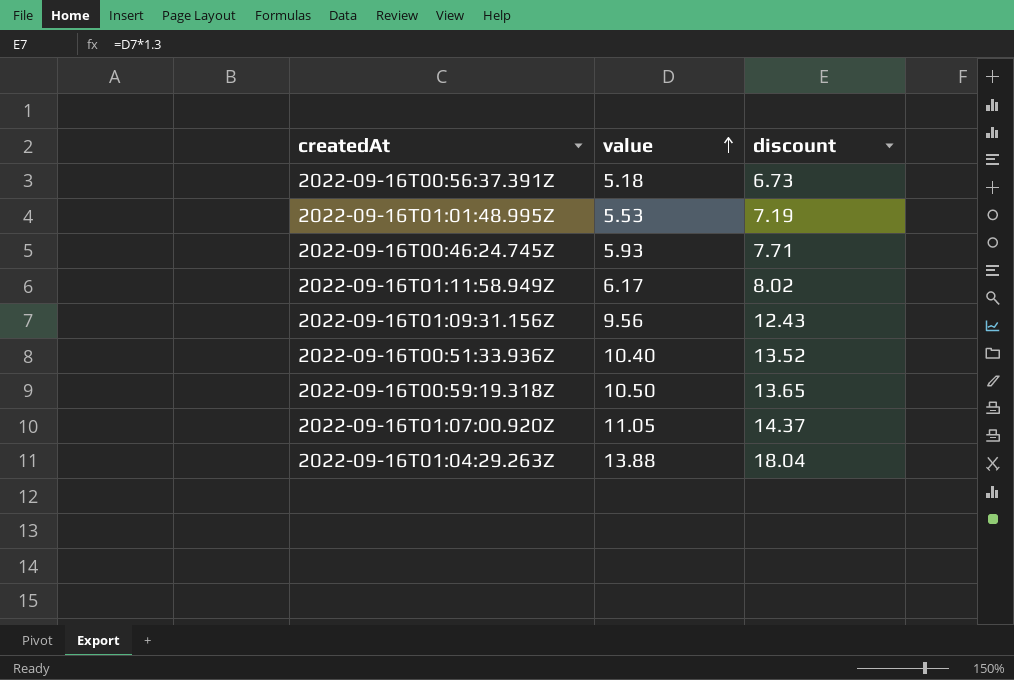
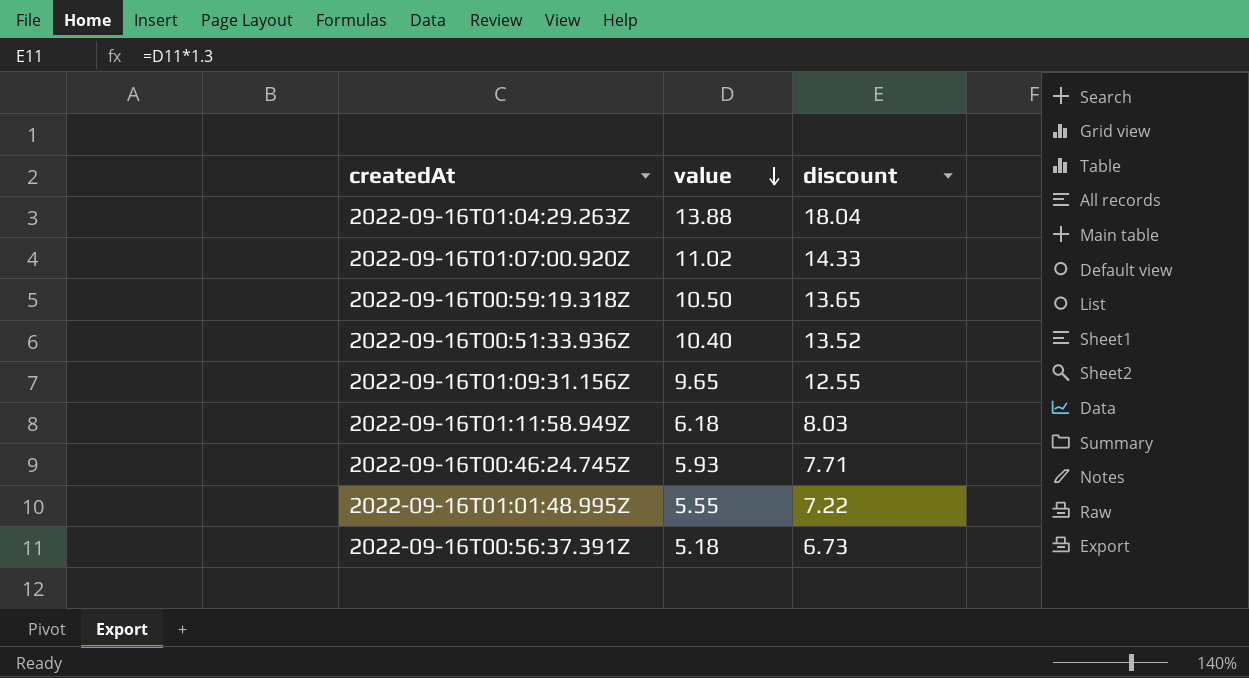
row order: value ascending -> value descending
2022-09-16T01:07:00.920Z | value: 11.05 -> 11.02
2022-09-16T01:07:00.920Z | discount: 14.37 -> 14.33
2022-09-16T01:09:31.156Z | value: 9.56 -> 9.65
2022-09-16T01:09:31.156Z | discount: 12.43 -> 12.55
2022-09-16T01:11:58.949Z | value: 6.17 -> 6.18
2022-09-16T01:11:58.949Z | discount: 8.02 -> 8.03
2022-09-16T01:01:48.995Z | value: 5.53 -> 5.55
2022-09-16T01:01:48.995Z | discount: 7.19 -> 7.22

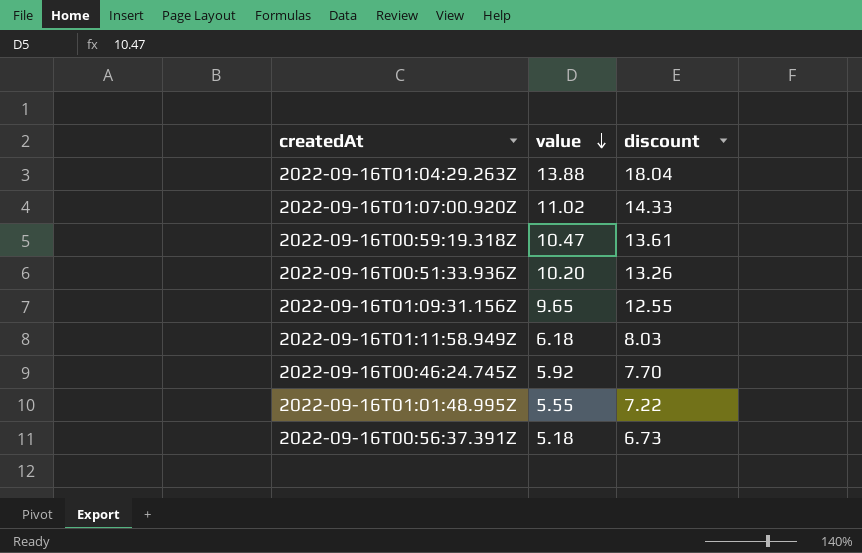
2022-09-16T00:59:19.318Z | value: 10.50 -> 10.47
2022-09-16T00:59:19.318Z | discount: 13.65 -> 13.61
2022-09-16T00:51:33.936Z | value: 10.40 -> 10.20
2022-09-16T00:51:33.936Z | discount: 13.52 -> 13.26
2022-09-16T00:46:24.745Z | value: 5.93 -> 5.92
2022-09-16T00:46:24.745Z | discount: 7.71 -> 7.70

